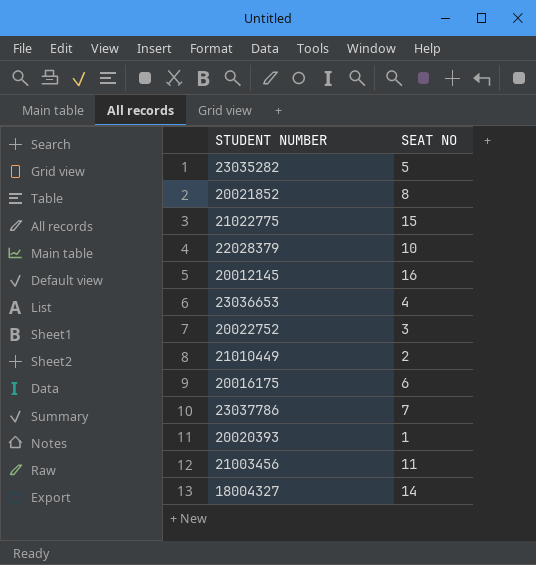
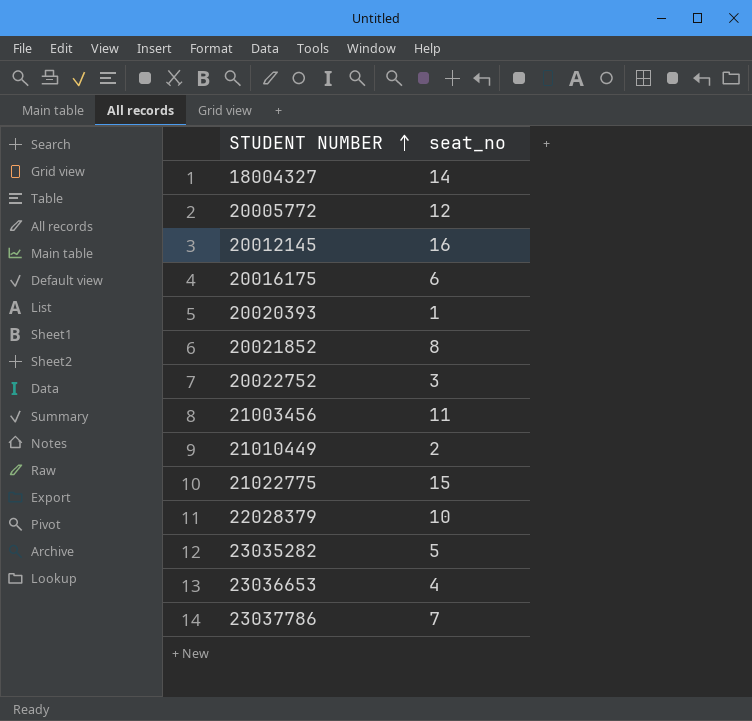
row order: none -> STUDENT NUMBER ascending
column name: SEAT NO -> seat_no
row 20005772: none -> 12

